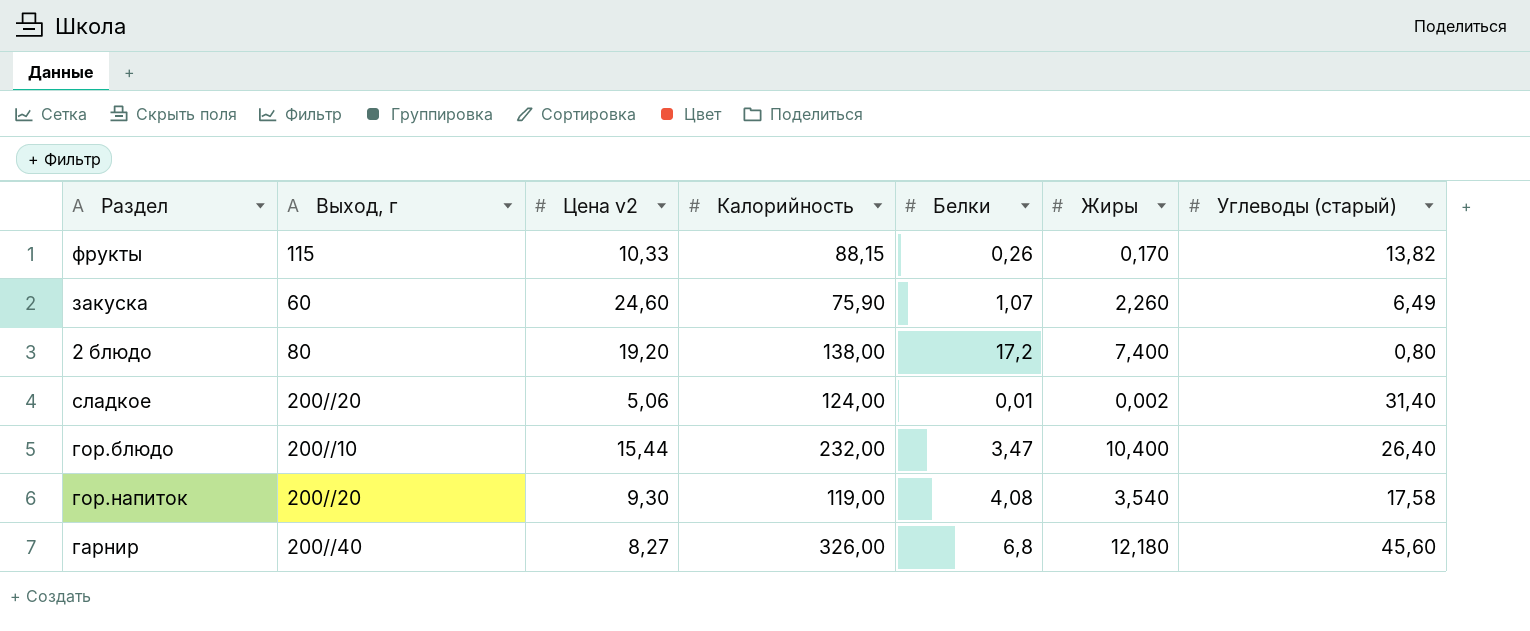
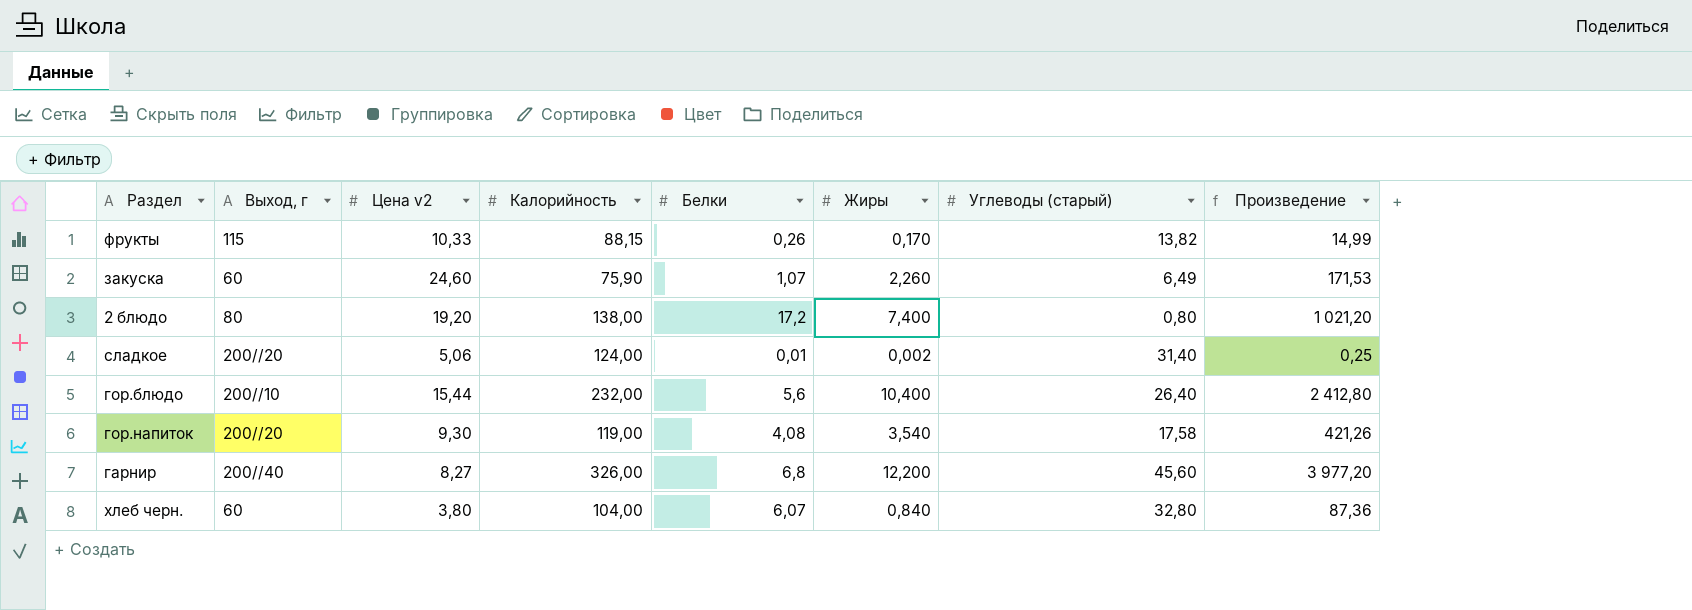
column Произведение | formula: none -> [Калорийность] * [Жиры]
гор.блюдо | Белки: 3,47 -> 5,6
гарнир | Жиры: 12,180 -> 12,200
row хлеб черн.: none -> 60 | 3,80 | 104,00 | 6,07 | 0,840 | 32,80 | 87,36

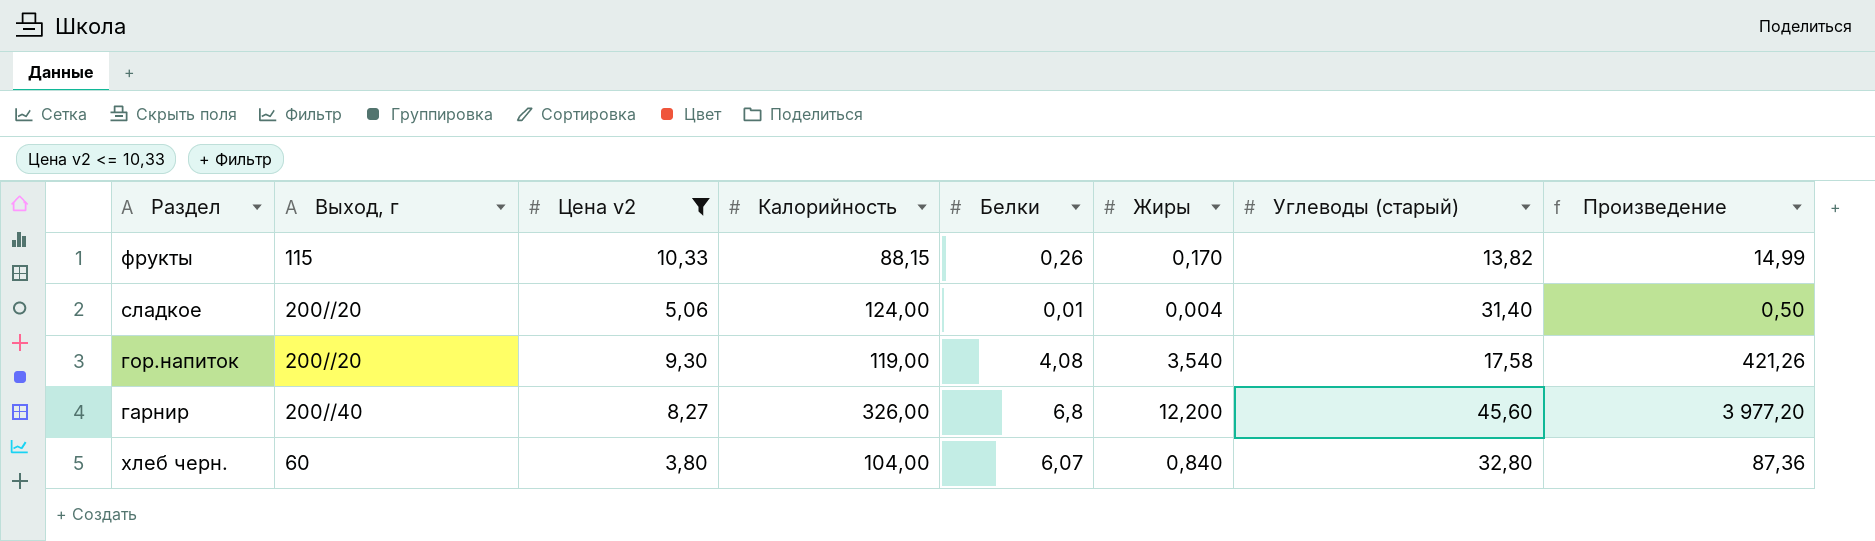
filter: none -> Цена v2 <= 10,33
сладкое | Жиры: 0,002 -> 0,004
сладкое | Произведение: 0,25 -> 0,50

